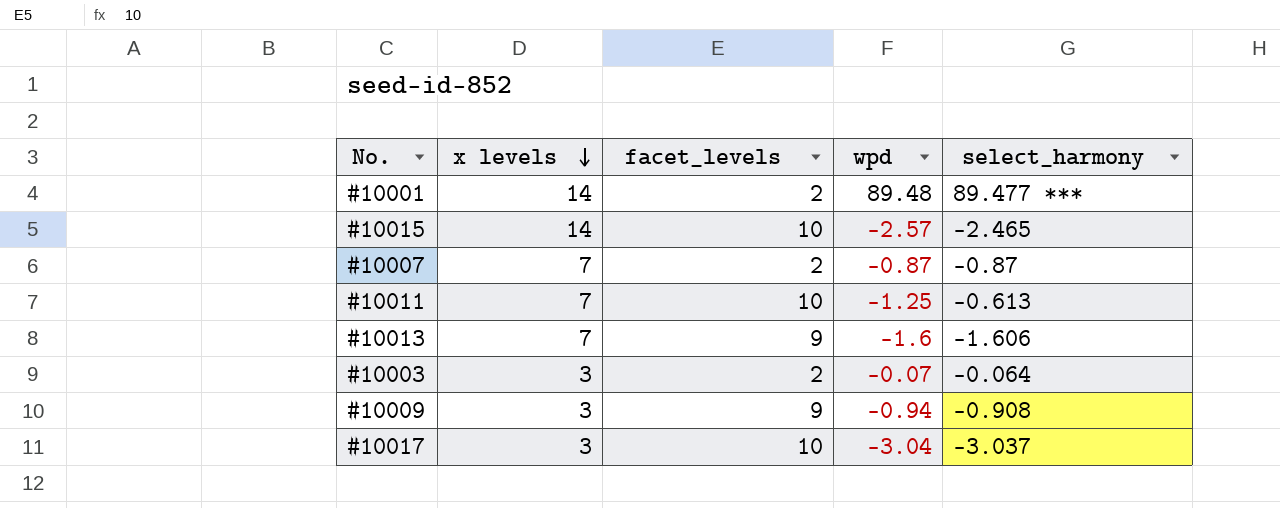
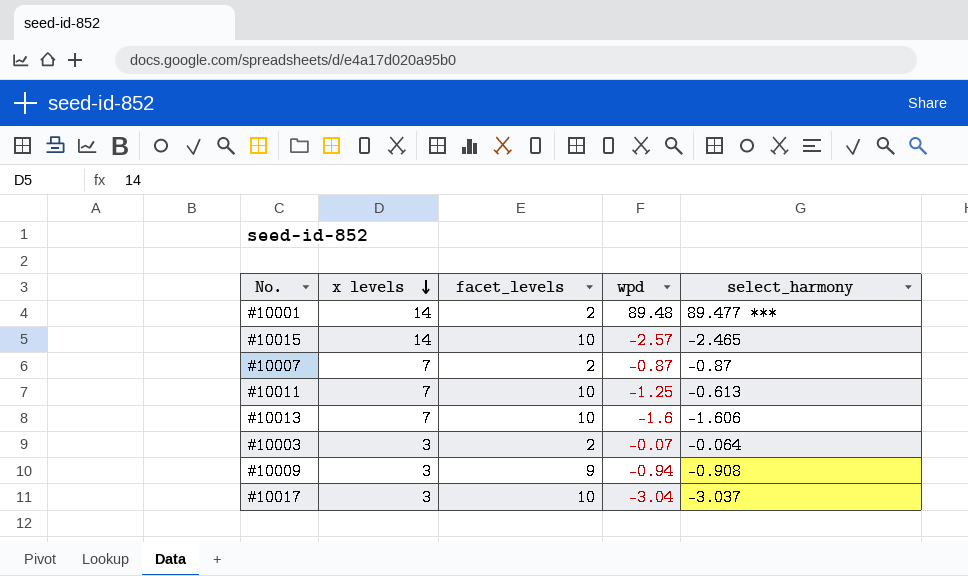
#10013 | facet_levels: 9 -> 10

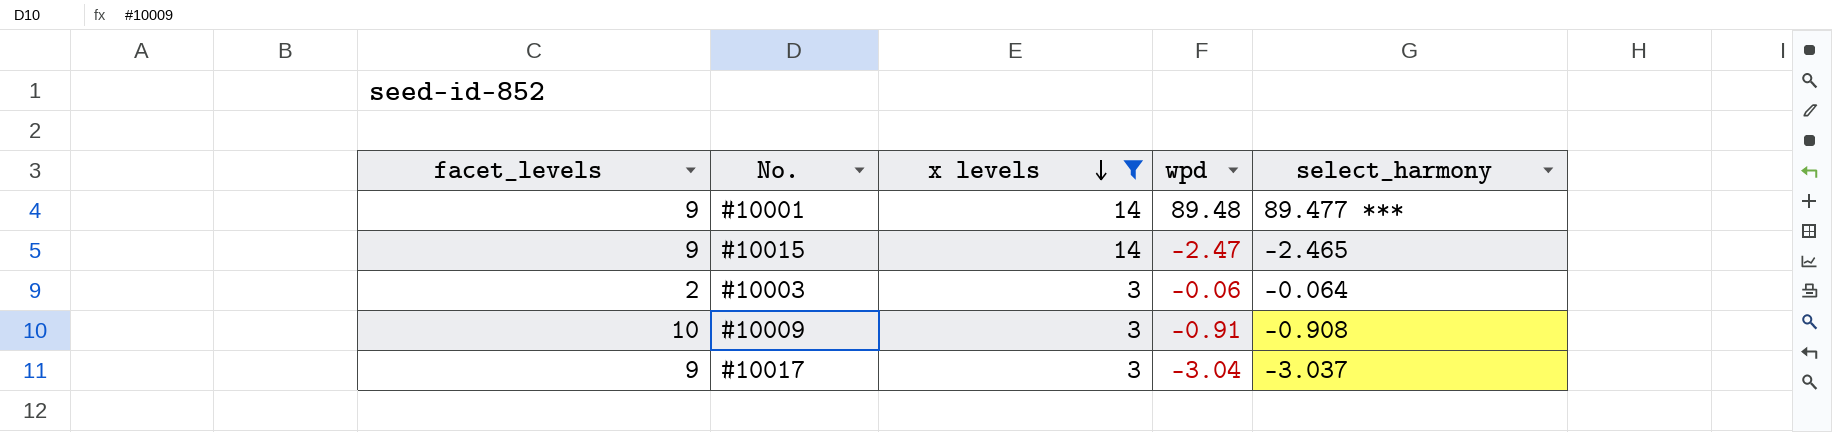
filter: none -> x levels != 7
column facet_levels | position: 3 -> 1
#10001 | facet_levels: 2 -> 9
#10015 | facet_levels: 10 -> 9
#10015 | wpd: -2.57 -> -2.47
#10003 | wpd: -0.07 -> -0.06
#10009 | facet_levels: 9 -> 10
#10009 | wpd: -0.94 -> -0.91
#10017 | facet_levels: 10 -> 9

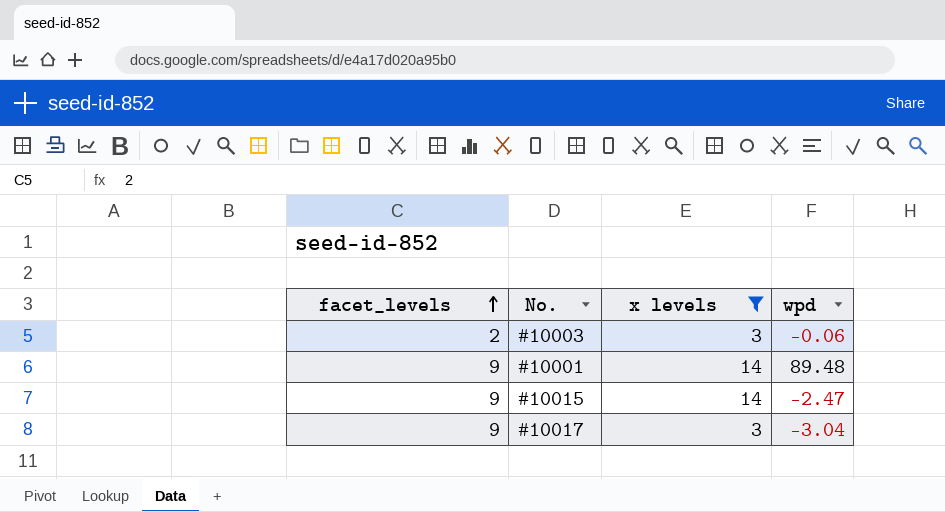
row order: x levels descending -> facet_levels ascending
column select_harmony | position: 5 -> none
row #10009: 10 | 3 | -0.91 | -0.908 -> none

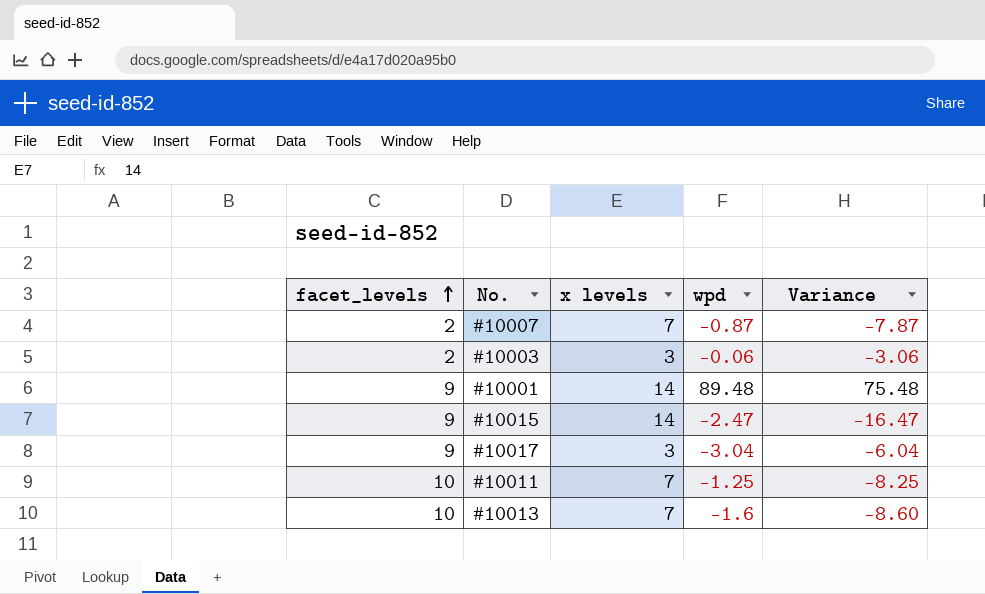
filter: x levels != 7 -> none
column Variance | formula: none -> [wpd] - [x levels]

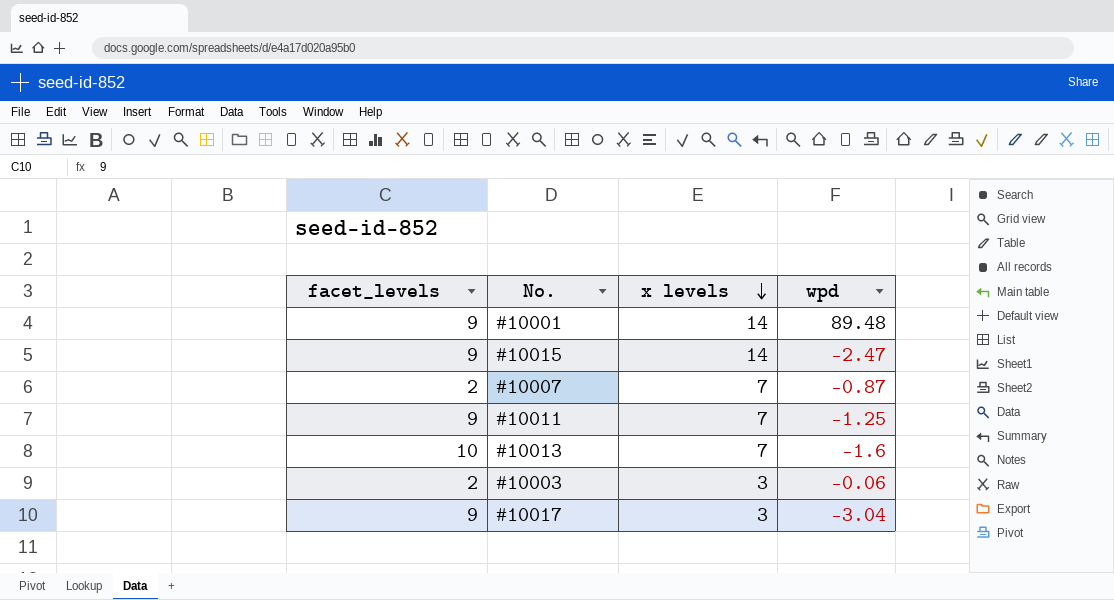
row order: facet_levels ascending -> x levels descending
column Variance | formula: [wpd] - [x levels] -> none
#10011 | facet_levels: 10 -> 9

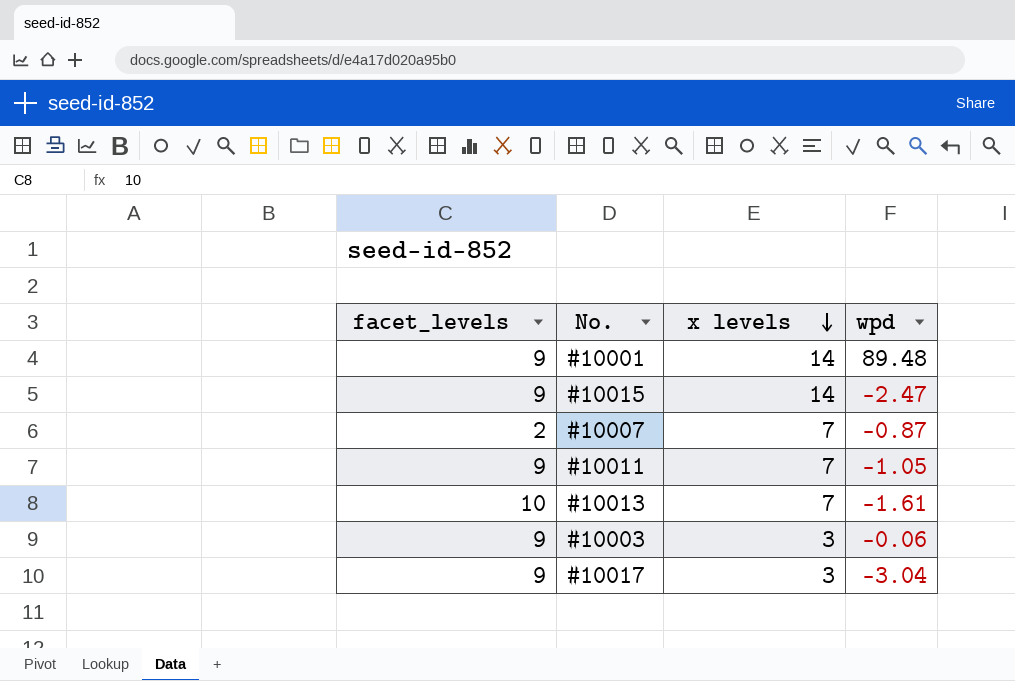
#10011 | wpd: -1.25 -> -1.05
#10013 | wpd: -1.6 -> -1.61
#10003 | facet_levels: 2 -> 9

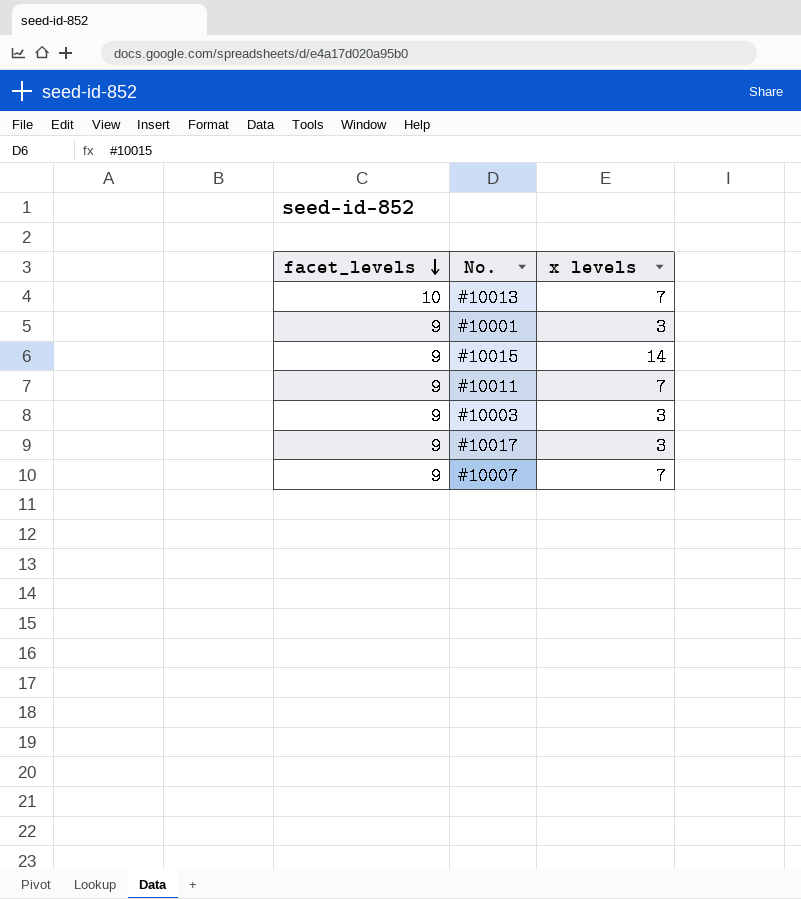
row order: x levels descending -> facet_levels descending
column wpd | position: 4 -> none
#10001 | x levels: 14 -> 3
#10007 | facet_levels: 2 -> 9

